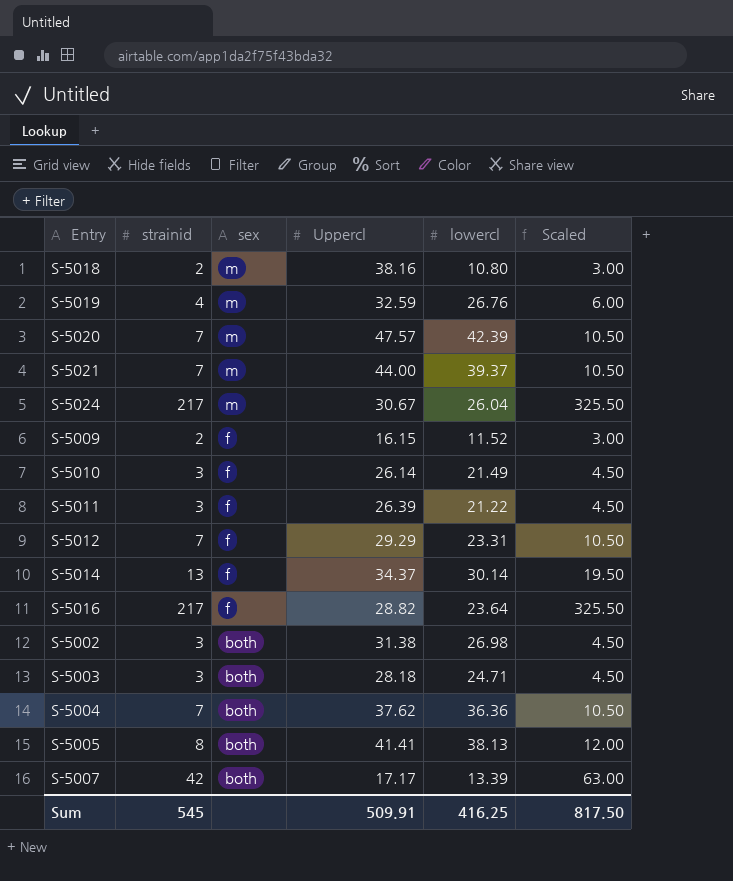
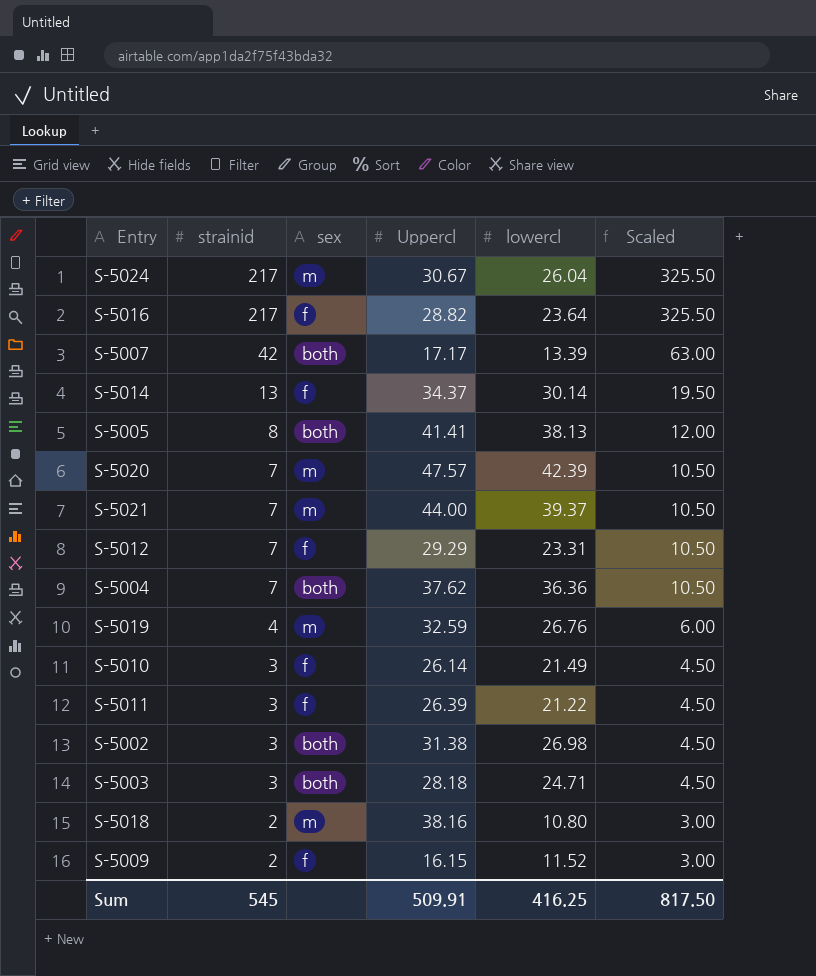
row order: sex descending -> strainid descending

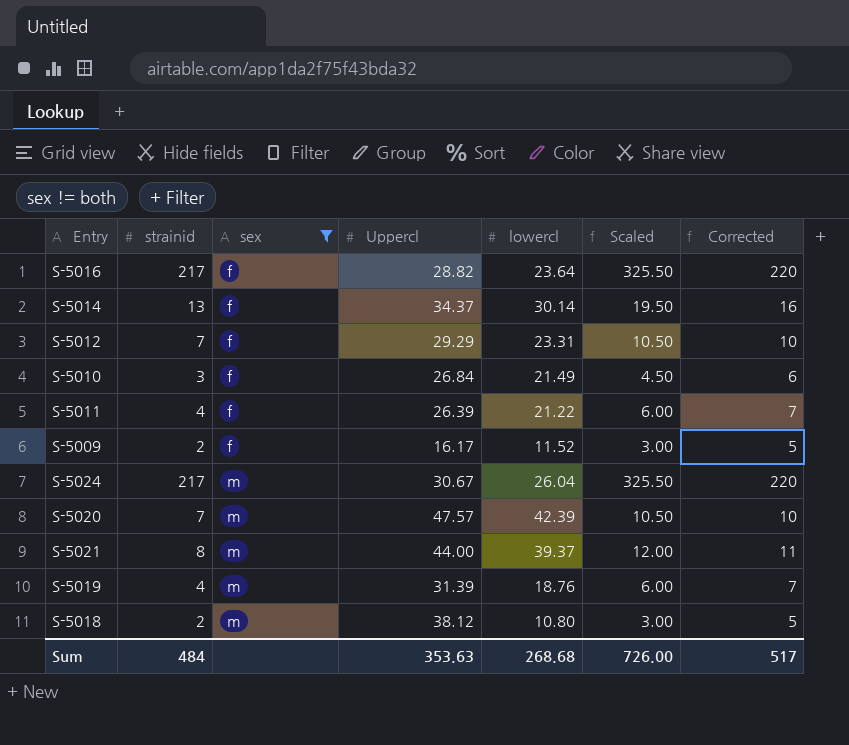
filter: none -> sex != both
row order: strainid descending -> sex ascending
column Corrected | formula: none -> [strainid] + 3
S-5010 | Uppercl: 26.14 -> 26.84
S-5011 | strainid: 3 -> 4
S-5011 | Scaled: 4.50 -> 6.00
S-5009 | Uppercl: 16.15 -> 16.17
S-5021 | strainid: 7 -> 8
S-5021 | Scaled: 10.50 -> 12.00
S-5019 | Uppercl: 32.59 -> 31.39
S-5019 | lowercl: 26.76 -> 18.76
S-5018 | Uppercl: 38.16 -> 38.12
Sum | strainid: 545 -> 484
Sum | Uppercl: 509.91 -> 353.63
Sum | lowercl: 416.25 -> 268.68
Sum | Scaled: 817.50 -> 726.00

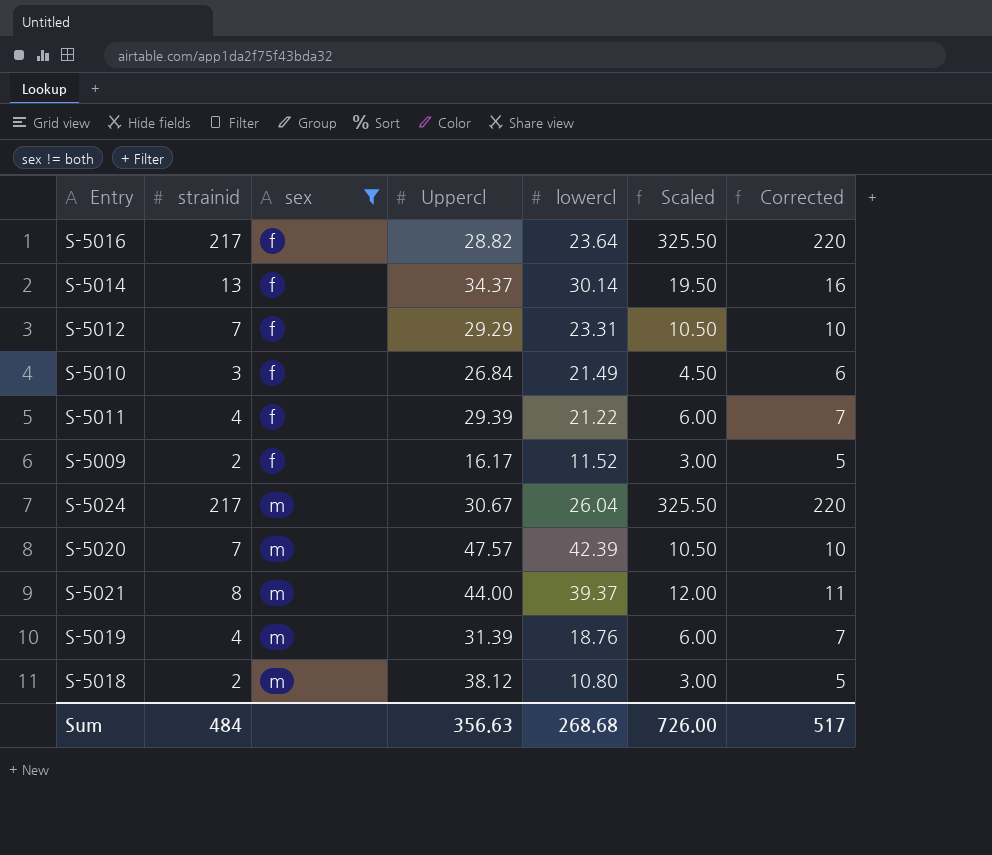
S-5011 | Uppercl: 26.39 -> 29.39
Sum | Uppercl: 353.63 -> 356.63

